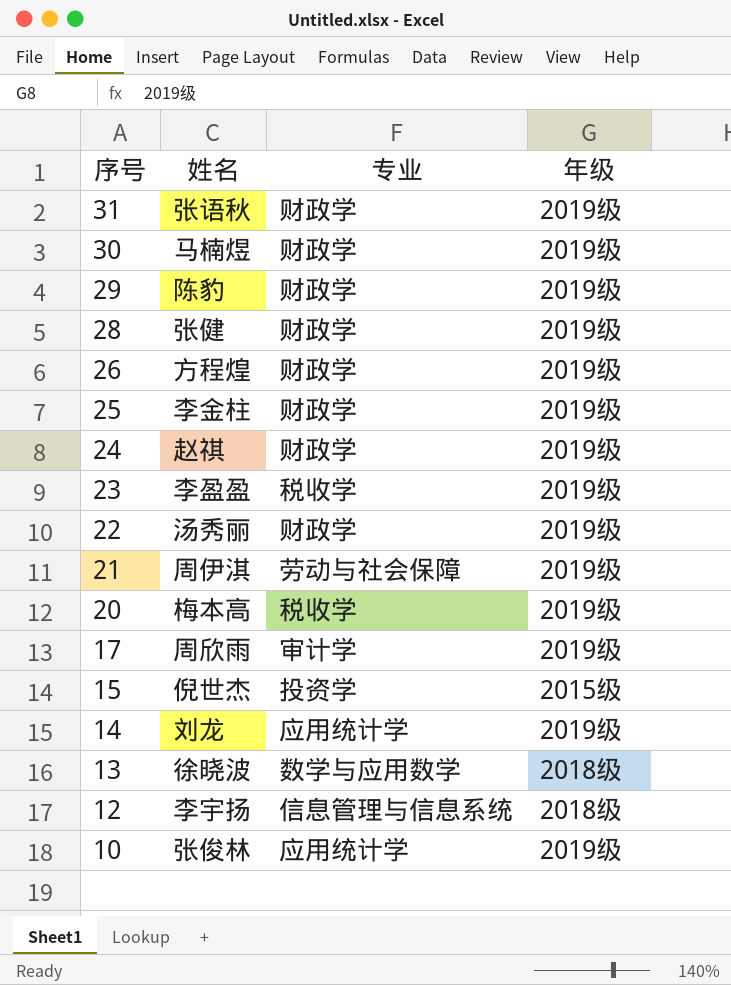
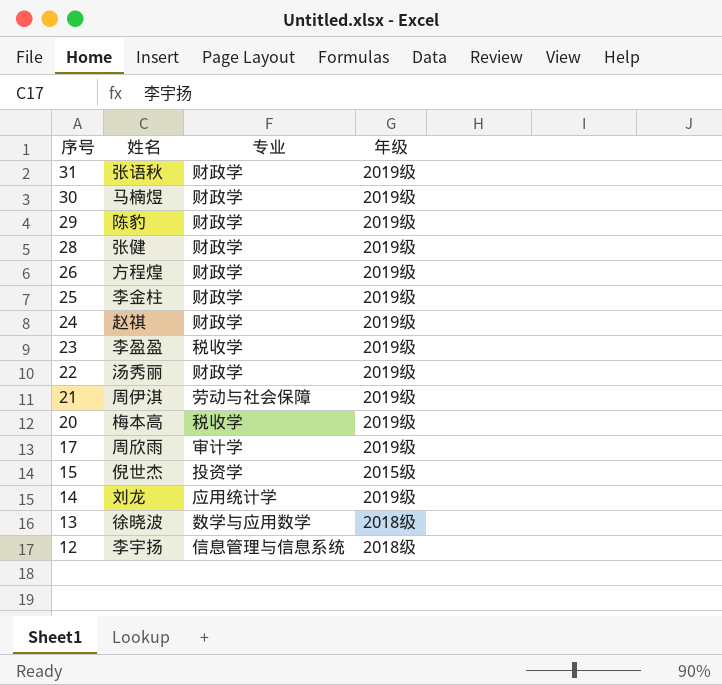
row 10: 张俊林 | 应用统计学 | 2019级 -> none

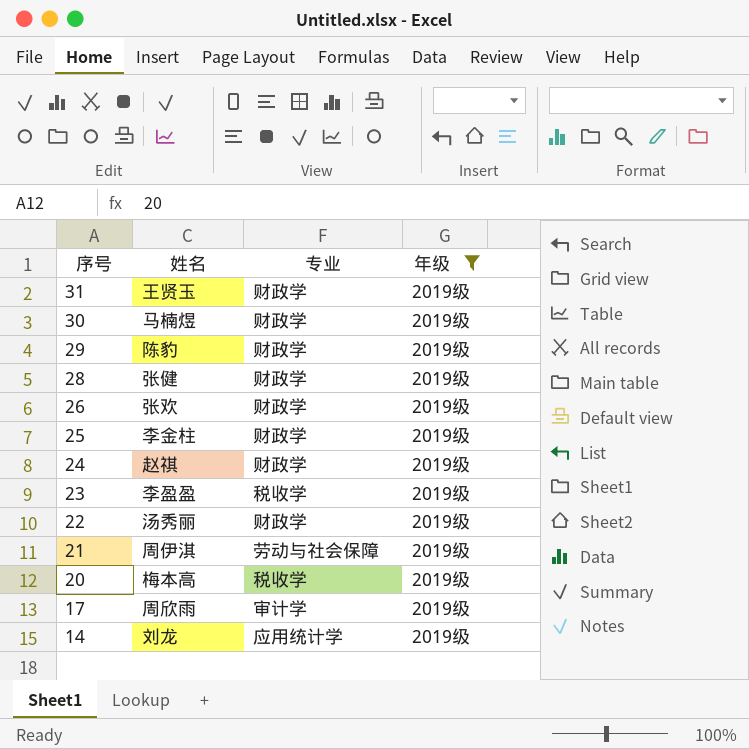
filter: none -> 年级 = 2019级
31 | 姓名: 张语秋 -> 王贤玉
26 | 姓名: 方程煌 -> 张欢

